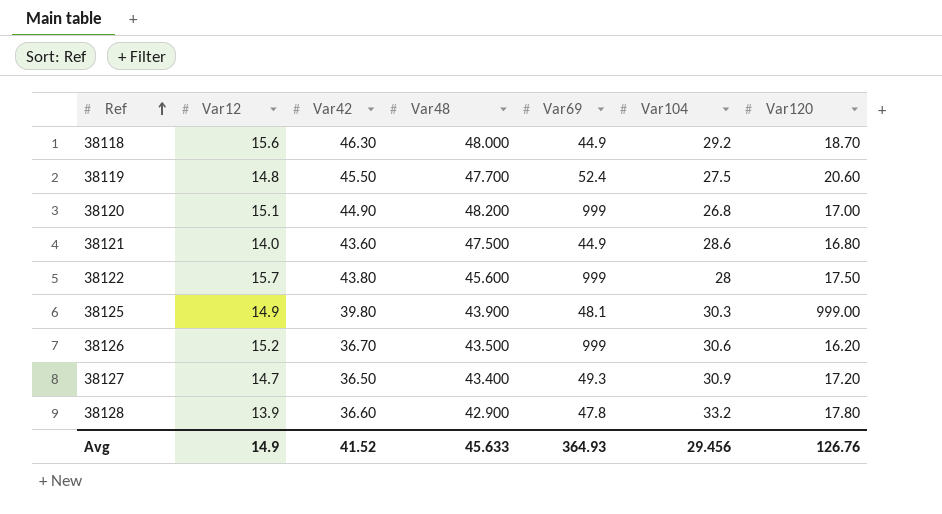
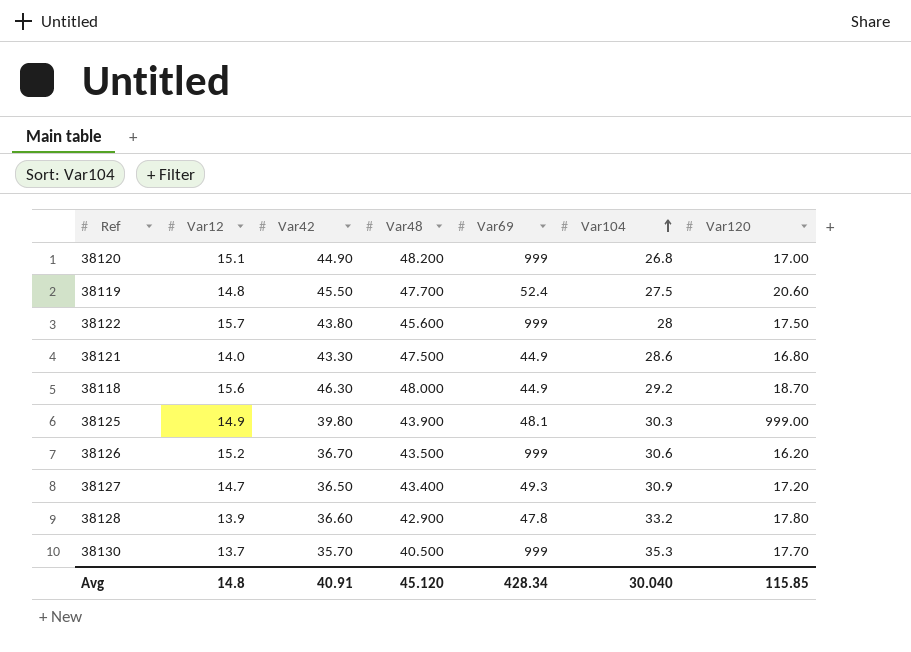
row order: Ref ascending -> Var104 ascending
38121 | Var42: 43.60 -> 43.30
row 38130: none -> 13.7 | 35.70 | 40.500 | 999 | 35.3 | 17.70
Avg | Var12: 14.9 -> 14.8
Avg | Var42: 41.52 -> 40.91
Avg | Var48: 45.633 -> 45.120
Avg | Var69: 364.93 -> 428.34
Avg | Var104: 29.456 -> 30.040
Avg | Var120: 126.76 -> 115.85

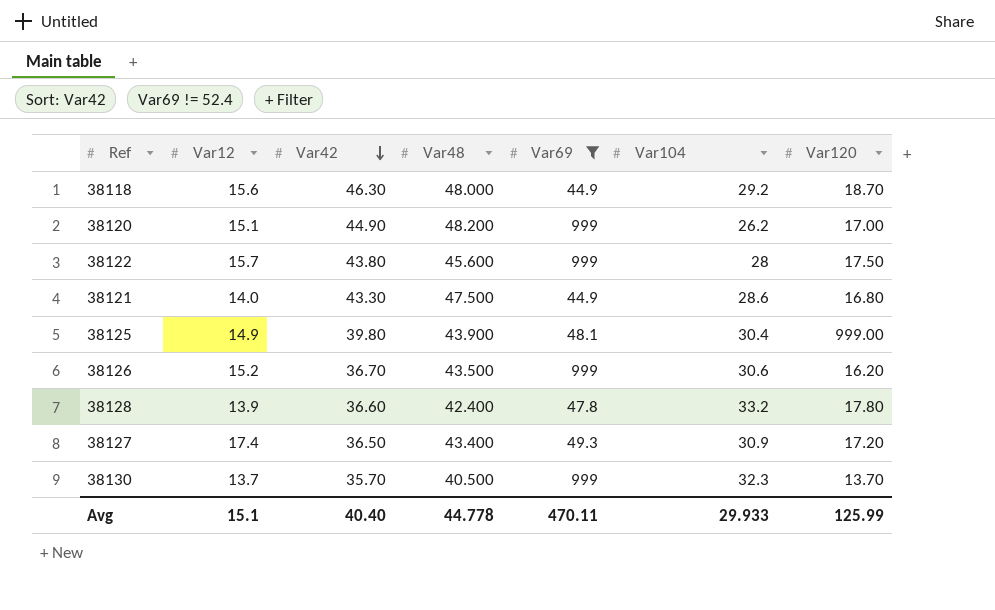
filter: none -> Var69 != 52.4
row order: Var104 ascending -> Var42 descending
38120 | Var104: 26.8 -> 26.2
38125 | Var104: 30.3 -> 30.4
38128 | Var48: 42.900 -> 42.400
38127 | Var12: 14.7 -> 17.4
38130 | Var104: 35.3 -> 32.3
38130 | Var120: 17.70 -> 13.70
Avg | Var12: 14.8 -> 15.1
Avg | Var42: 40.91 -> 40.40
Avg | Var48: 45.120 -> 44.778
Avg | Var69: 428.34 -> 470.11
Avg | Var104: 30.040 -> 29.933
Avg | Var120: 115.85 -> 125.99

